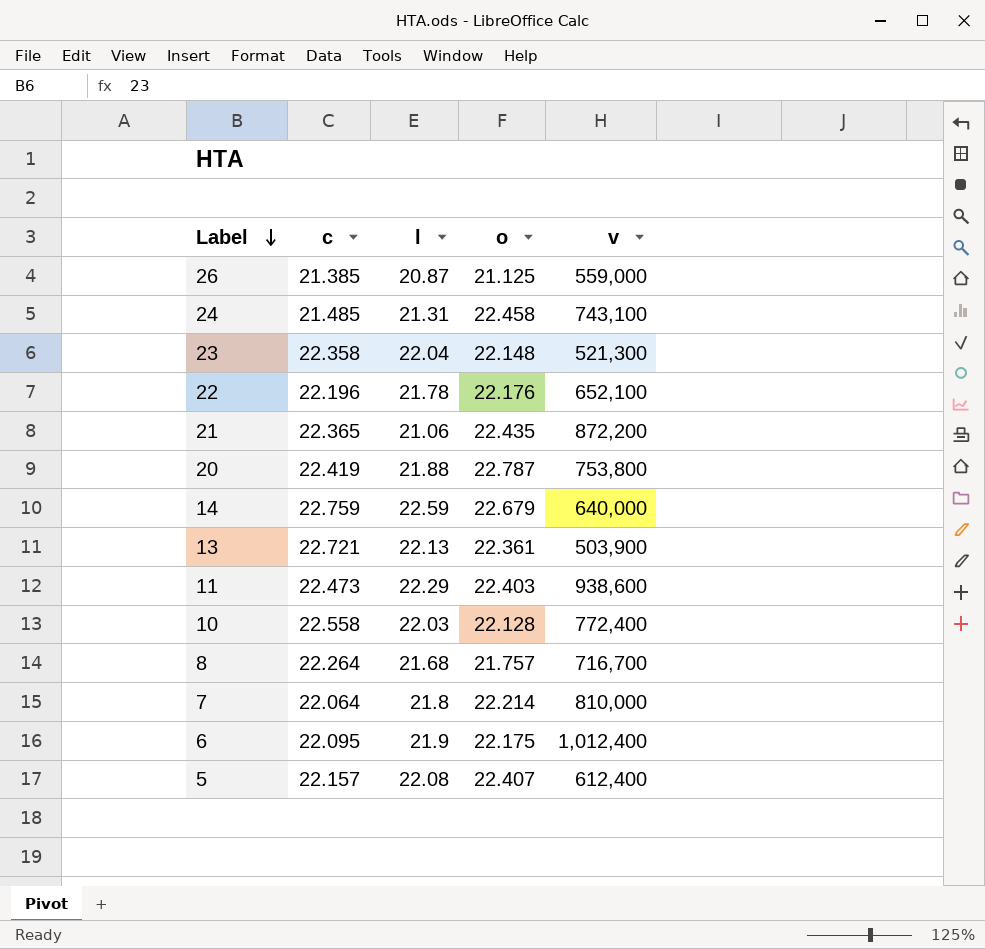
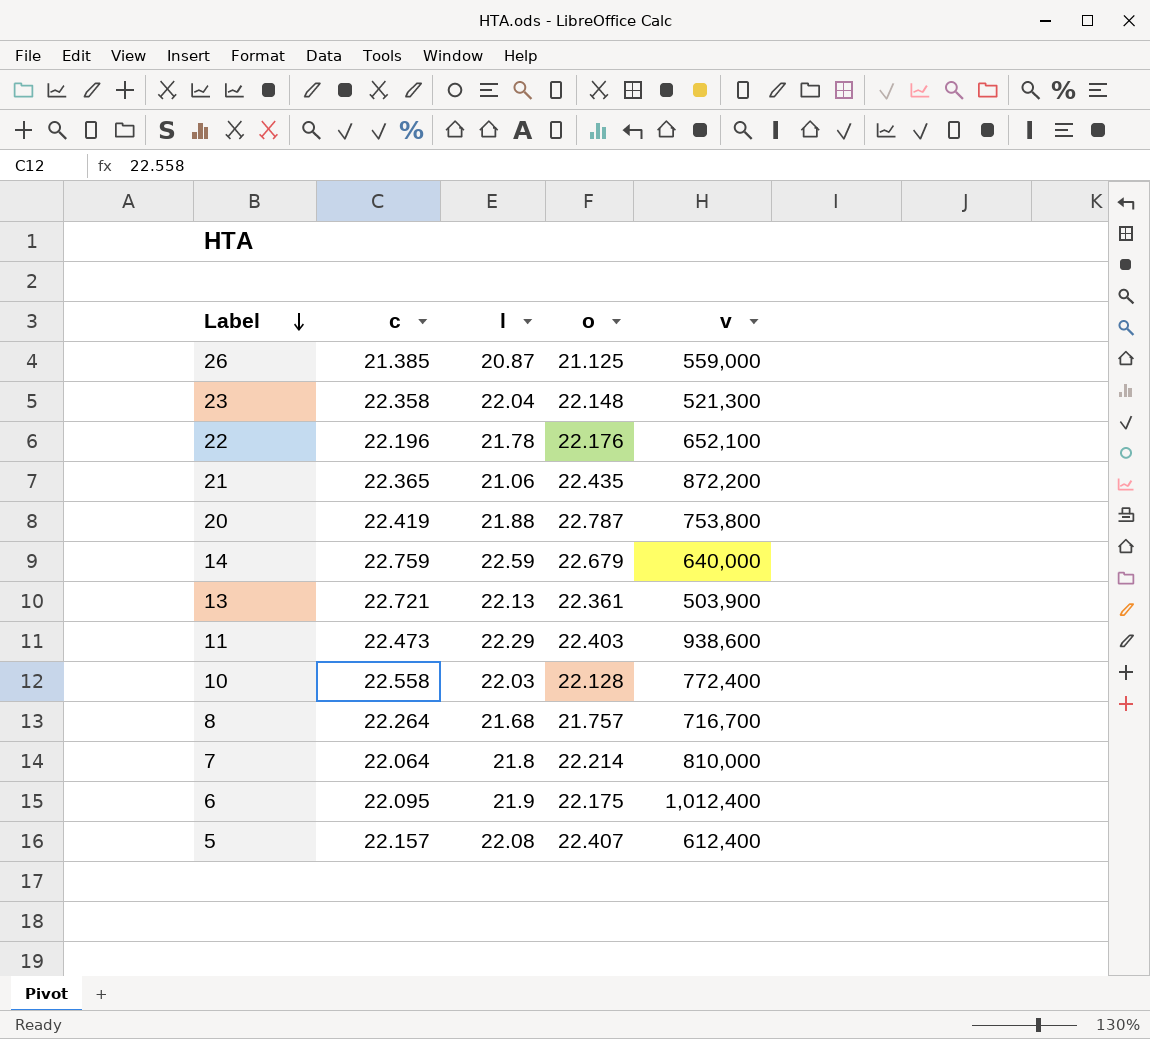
row 24: 21.485 | 21.31 | 22.458 | 743,100 -> none

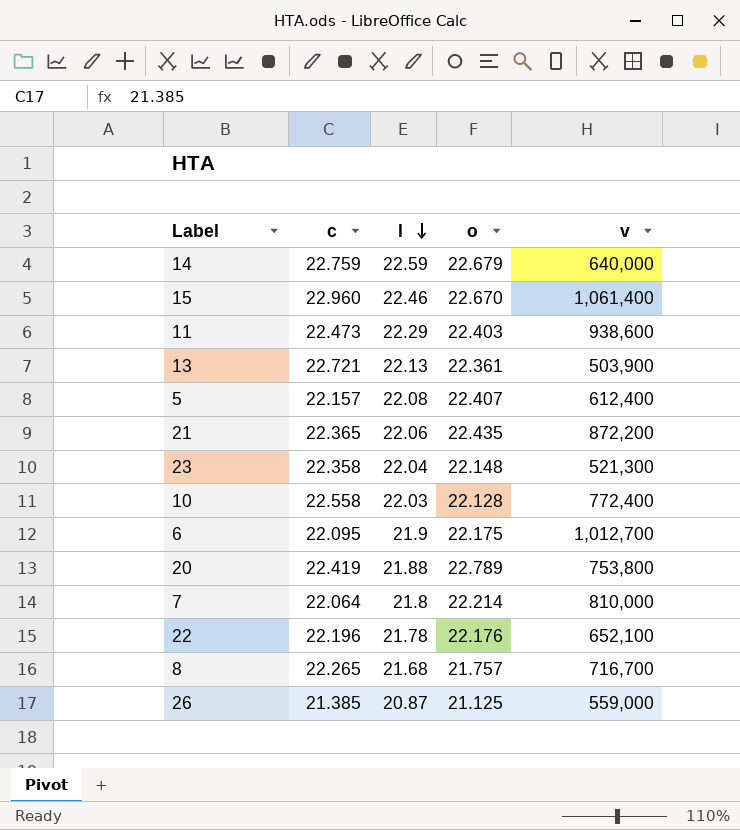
row order: Label descending -> l descending
row 15: none -> 22.960 | 22.46 | 22.670 | 1,061,400
21 | l: 21.06 -> 22.06
6 | v: 1,012,400 -> 1,012,700
20 | o: 22.787 -> 22.789
8 | c: 22.264 -> 22.265

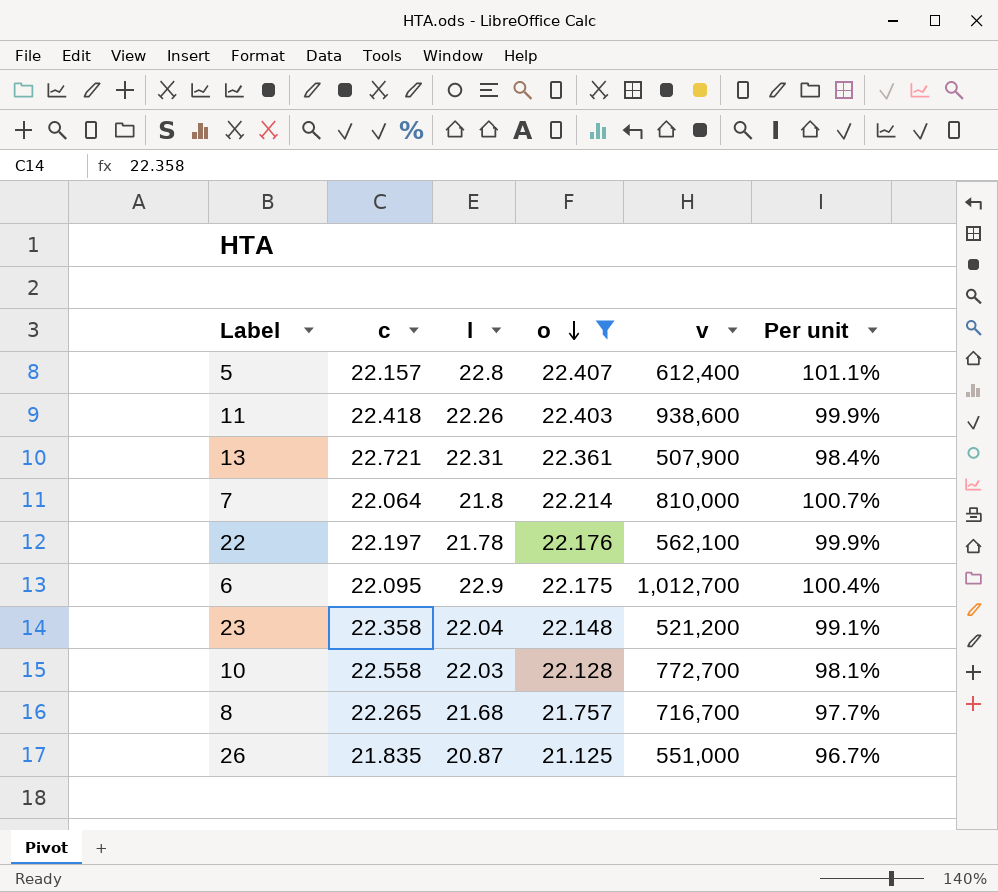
filter: none -> o <= 22.407
row order: l descending -> o descending
column Per unit | formula: none -> [o] / [c]
5 | l: 22.08 -> 22.8
11 | c: 22.473 -> 22.418
11 | l: 22.29 -> 22.26
13 | l: 22.13 -> 22.31
13 | v: 503,900 -> 507,900
22 | c: 22.196 -> 22.197
22 | v: 652,100 -> 562,100
6 | l: 21.9 -> 22.9
23 | v: 521,300 -> 521,200
10 | v: 772,400 -> 772,700
26 | c: 21.385 -> 21.835
26 | v: 559,000 -> 551,000

